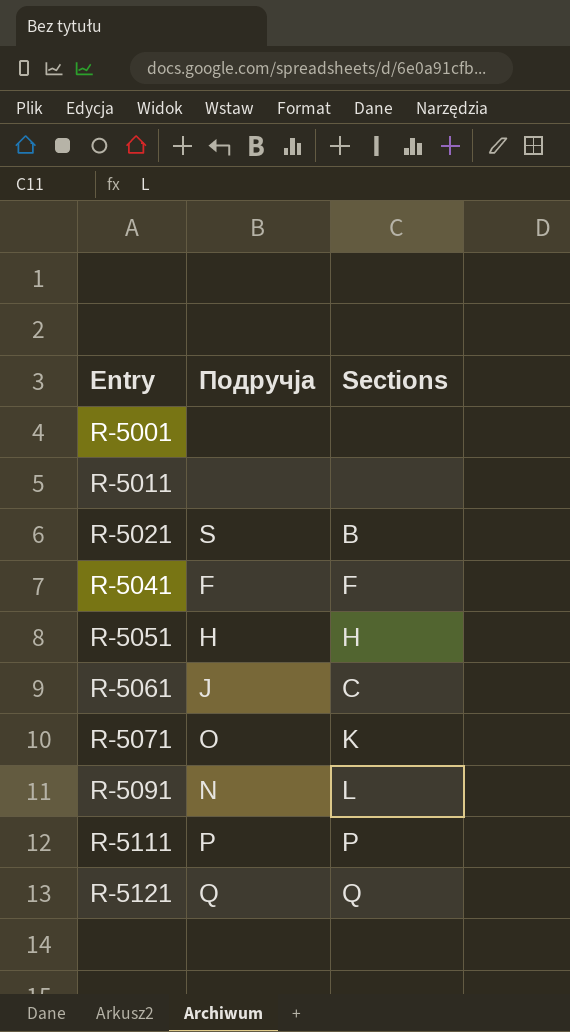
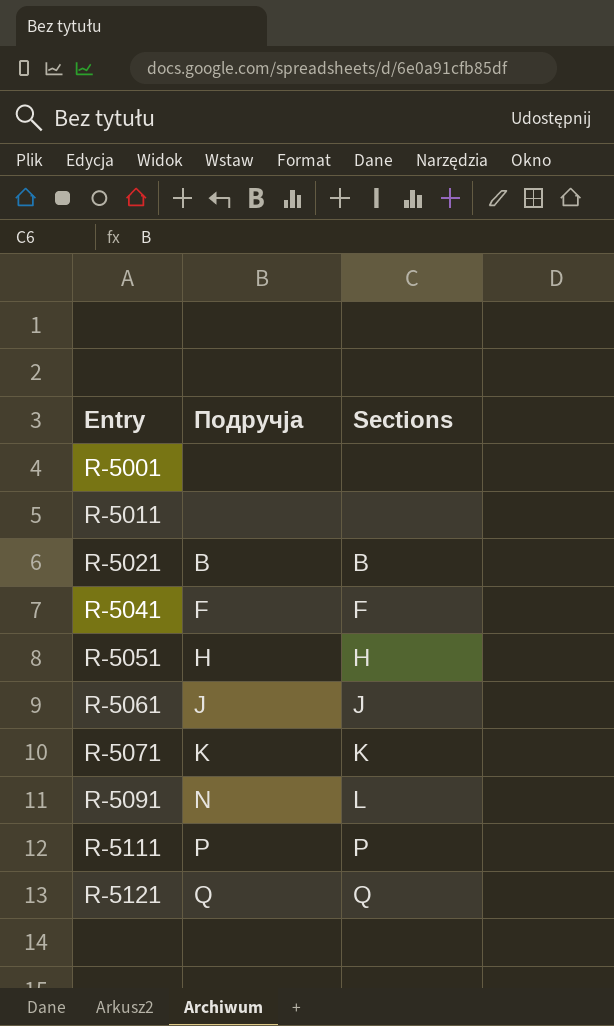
R-5021 | Подручја: S -> B
R-5061 | Sections: C -> J
R-5071 | Подручја: O -> K

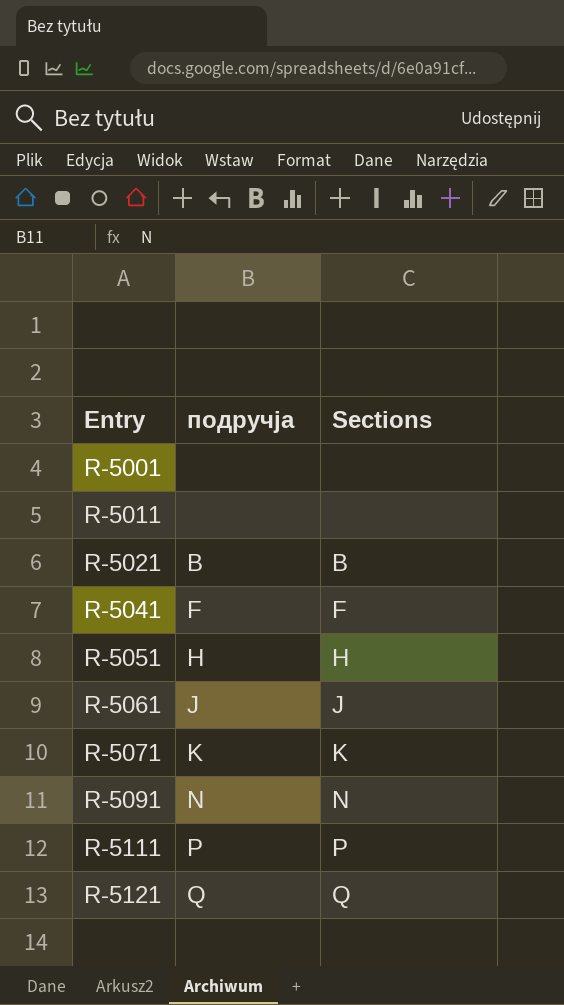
column name: Подручја -> подручја
R-5091 | Sections: L -> N

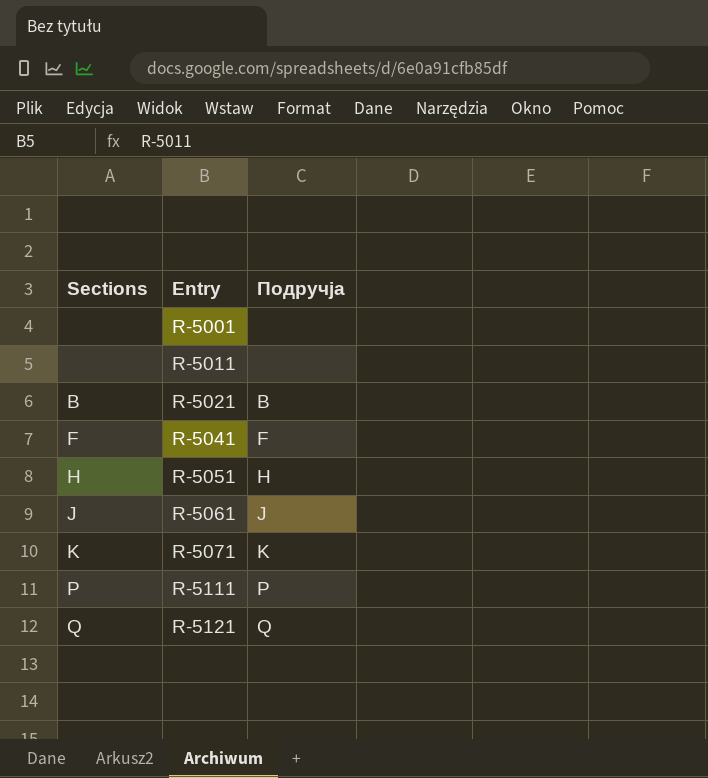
column Sections | position: 3 -> 1
column name: подручја -> Подручја
row R-5091: N | N -> none

